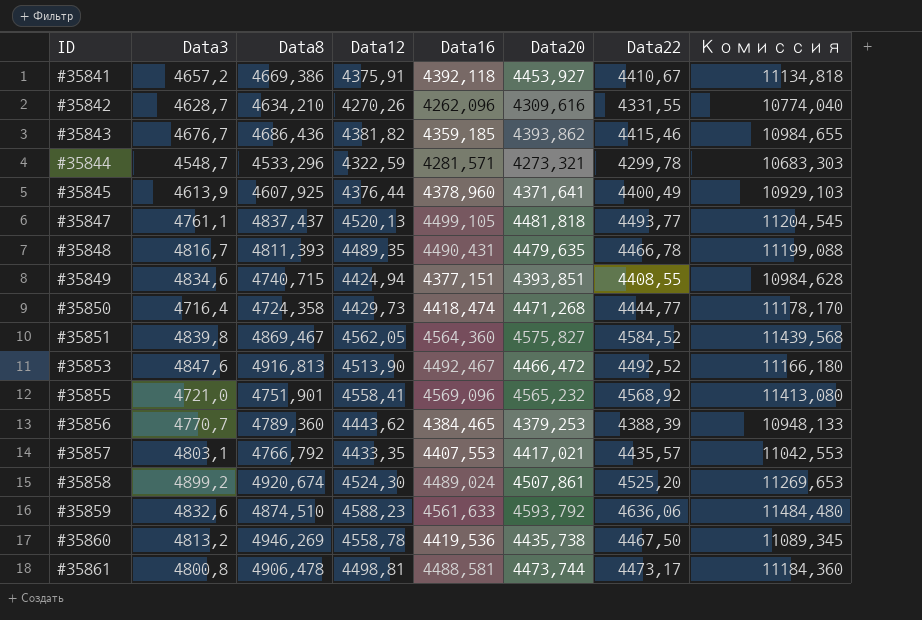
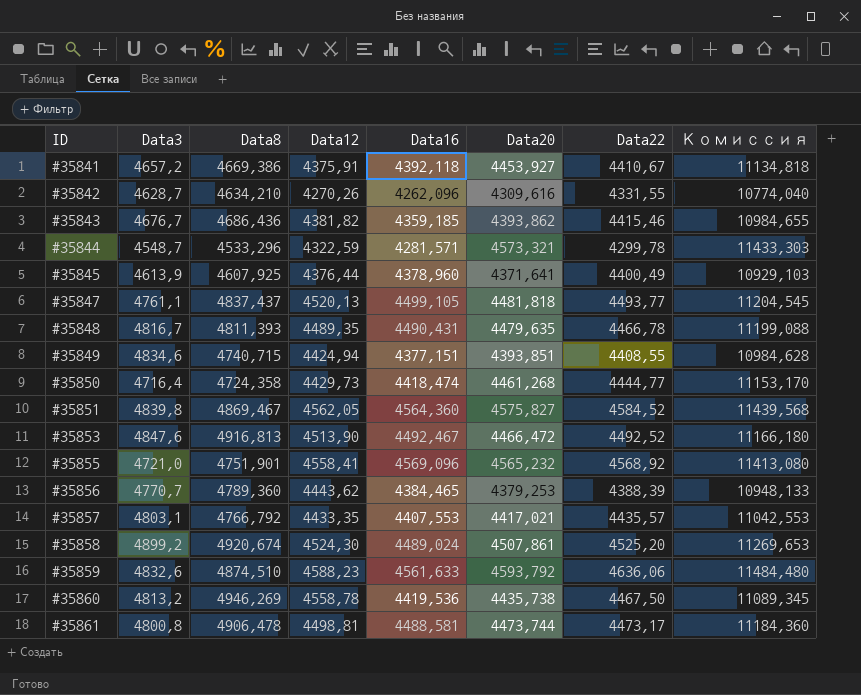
#35844 | Data20: 4273,321 -> 4573,321
#35844 | Комиссия: 10683,303 -> 11433,303
#35850 | Data20: 4471,268 -> 4461,268
#35850 | Комиссия: 11178,170 -> 11153,170

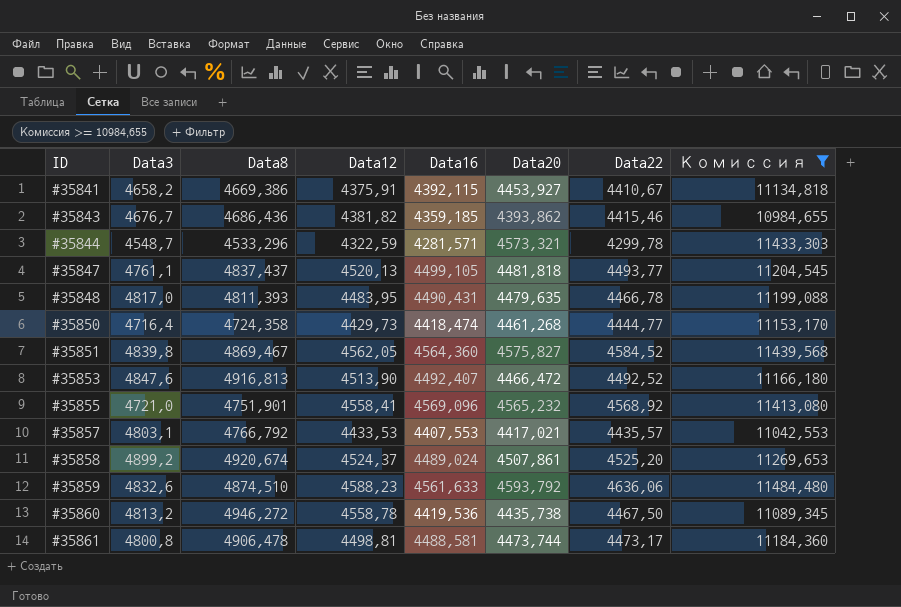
filter: none -> Комиссия >= 10984,655
#35841 | Data3: 4657,2 -> 4658,2
#35841 | Data16: 4392,118 -> 4392,115
#35848 | Data3: 4816,7 -> 4817,0
#35848 | Data12: 4489,35 -> 4483,95
#35853 | Data16: 4492,467 -> 4492,407
#35857 | Data12: 4433,35 -> 4433,53
#35858 | Data12: 4524,30 -> 4524,37
#35860 | Data8: 4946,269 -> 4946,272

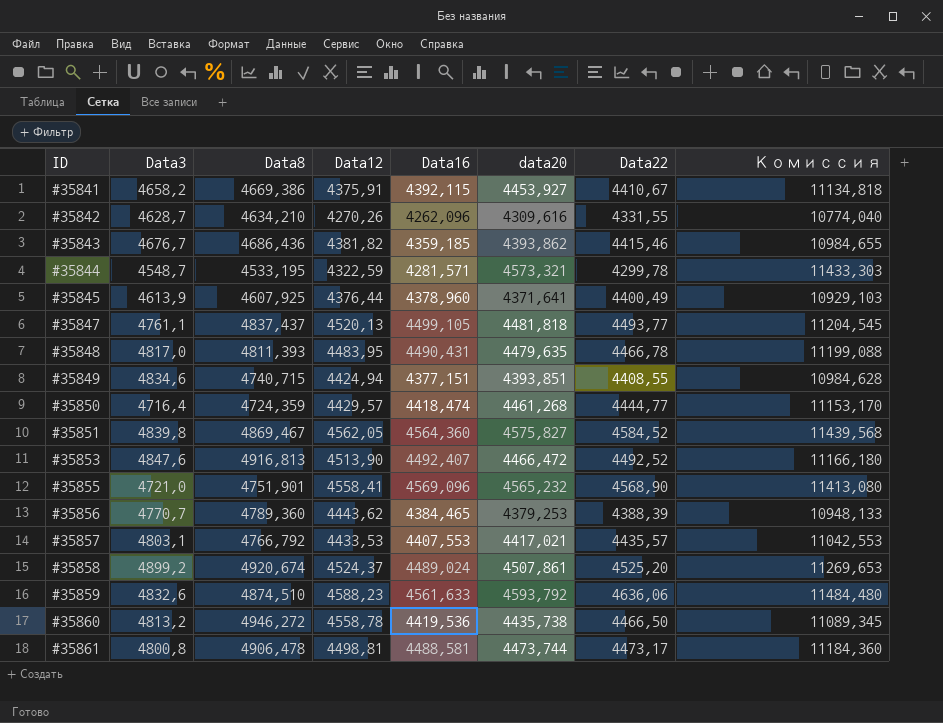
filter: Комиссия >= 10984,655 -> none
column name: Data20 -> data20
#35844 | Data8: 4533,296 -> 4533,195
#35850 | Data8: 4724,358 -> 4724,359
#35850 | Data12: 4429,73 -> 4429,57
#35855 | Data22: 4568,92 -> 4568,90
#35860 | Data22: 4467,50 -> 4466,50

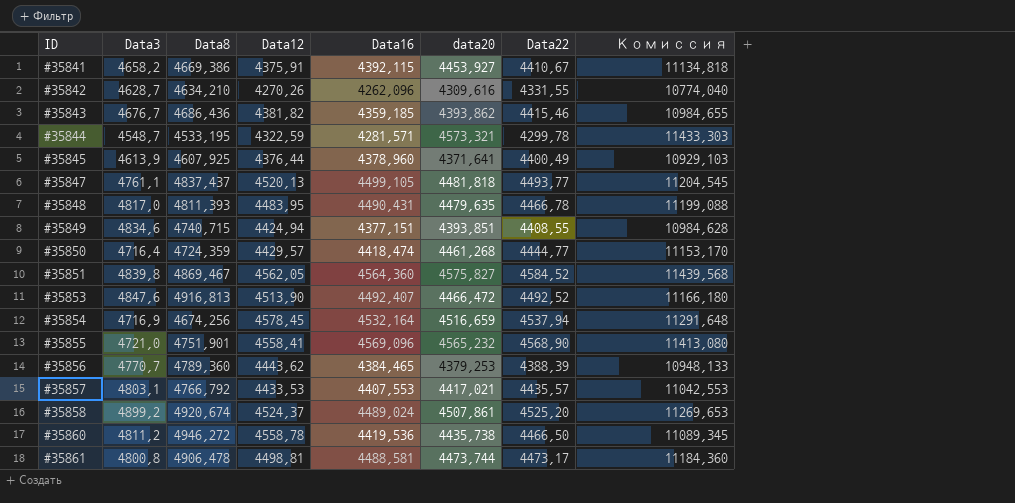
row #35859: 4832,6 | 4874,510 | 4588,23 | 4561,633 | 4593,792 | 4636,06 | 11484,480 -> none
row #35854: none -> 4716,9 | 4674,256 | 4578,45 | 4532,164 | 4516,659 | 4537,94 | 11291,648
#35860 | Data3: 4813,2 -> 4811,2

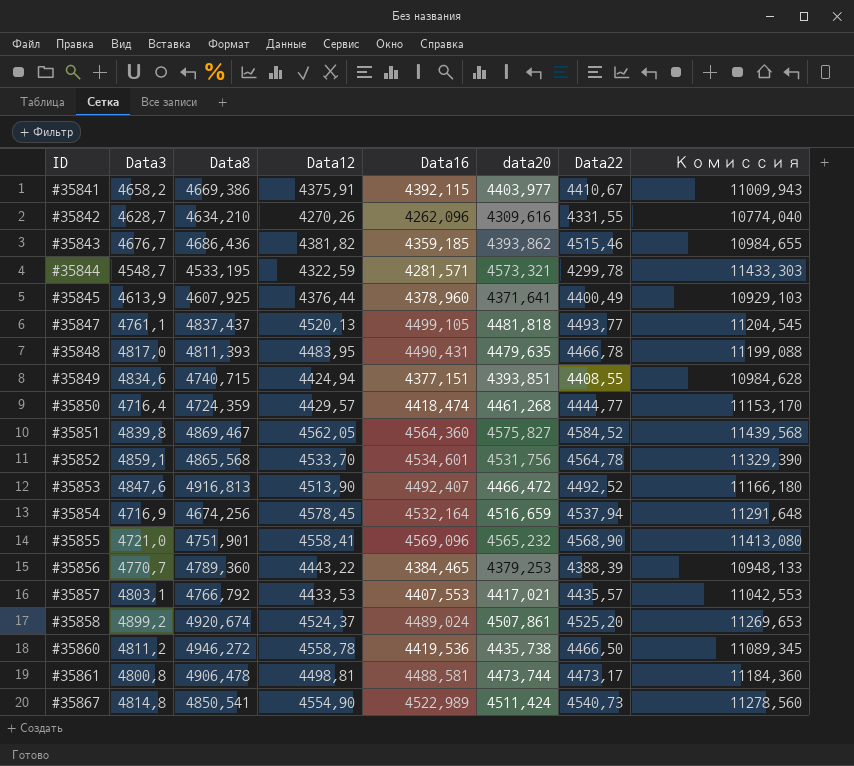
#35841 | data20: 4453,927 -> 4403,977
#35841 | Комиссия: 11134,818 -> 11009,943
#35843 | Data22: 4415,46 -> 4515,46
row #35852: none -> 4859,1 | 4865,568 | 4533,70 | 4534,601 | 4531,756 | 4564,78 | 11329,390
#35856 | Data12: 4443,62 -> 4443,22
row #35867: none -> 4814,8 | 4850,541 | 4554,90 | 4522,989 | 4511,424 | 4540,73 | 11278,560

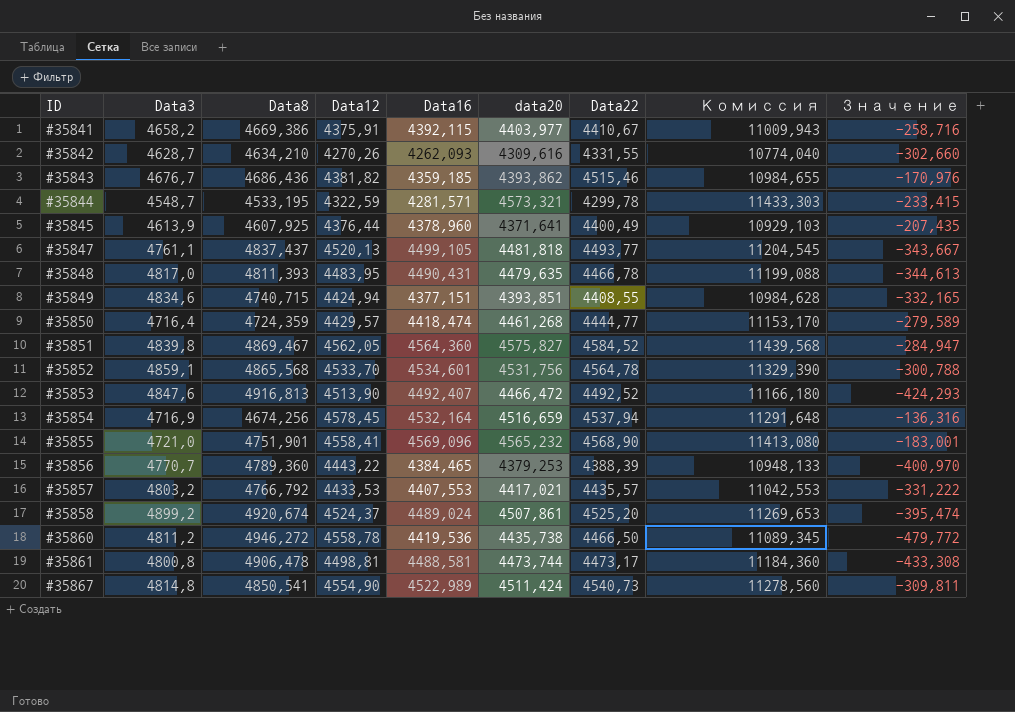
column Значение | formula: none -> [Data22] - [Data8]
#35842 | Data16: 4262,096 -> 4262,093
#35857 | Data3: 4803,1 -> 4803,2

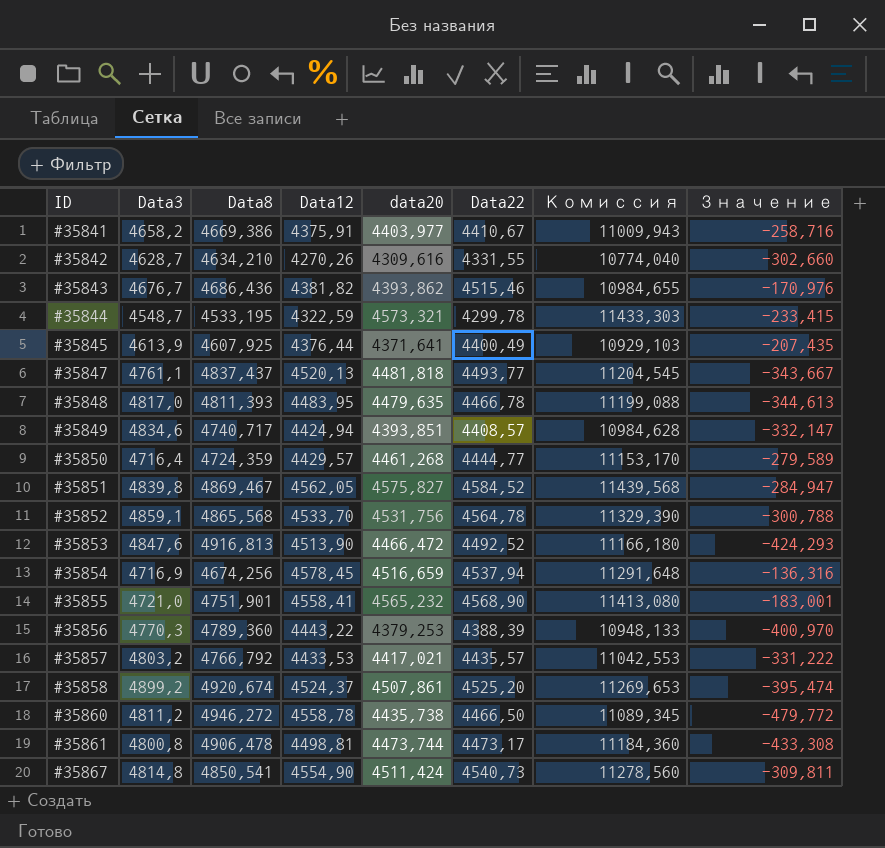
column Data16 | position: 5 -> none
#35849 | Data8: 4740,715 -> 4740,717
#35849 | Data22: 4408,55 -> 4408,57
#35849 | Значение: -332,165 -> -332,147
#35856 | Data3: 4770,7 -> 4770,3

